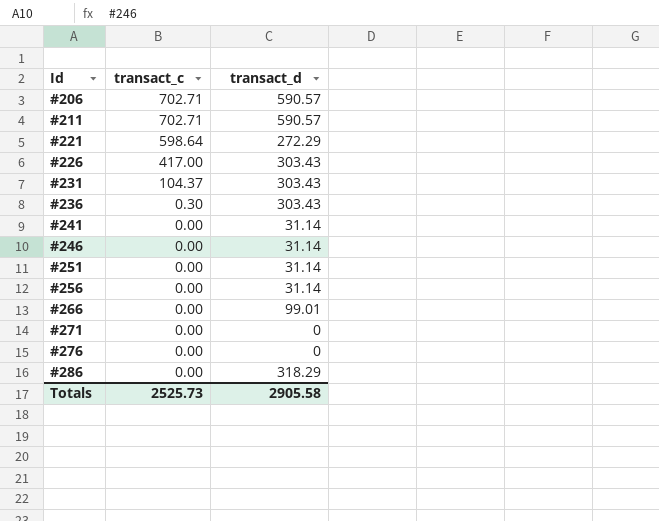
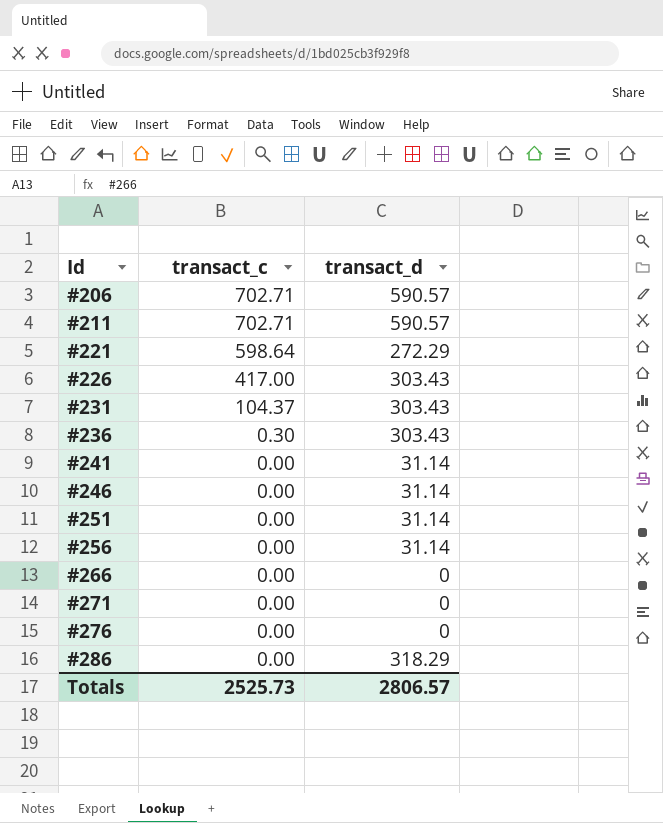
#266 | transact_d: 99.01 -> 0
Totals | transact_d: 2905.58 -> 2806.57

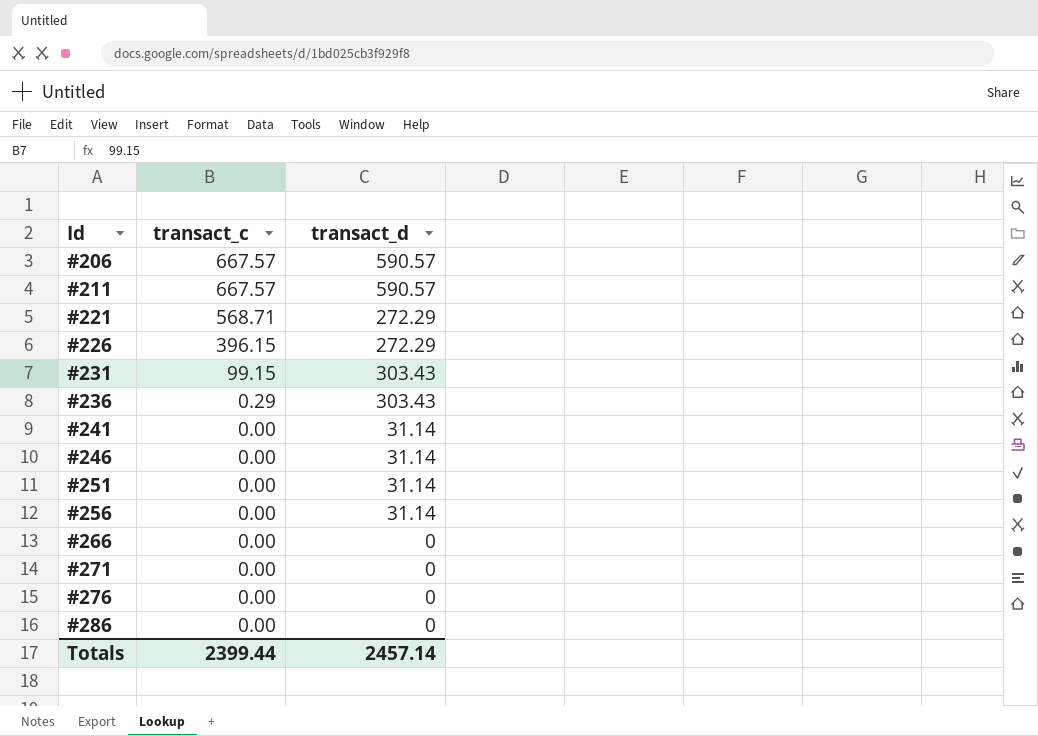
#206 | transact_c: 702.71 -> 667.57
#211 | transact_c: 702.71 -> 667.57
#221 | transact_c: 598.64 -> 568.71
#226 | transact_c: 417.00 -> 396.15
#226 | transact_d: 303.43 -> 272.29
#231 | transact_c: 104.37 -> 99.15
#236 | transact_c: 0.30 -> 0.29
#286 | transact_d: 318.29 -> 0
Totals | transact_c: 2525.73 -> 2399.44
Totals | transact_d: 2806.57 -> 2457.14

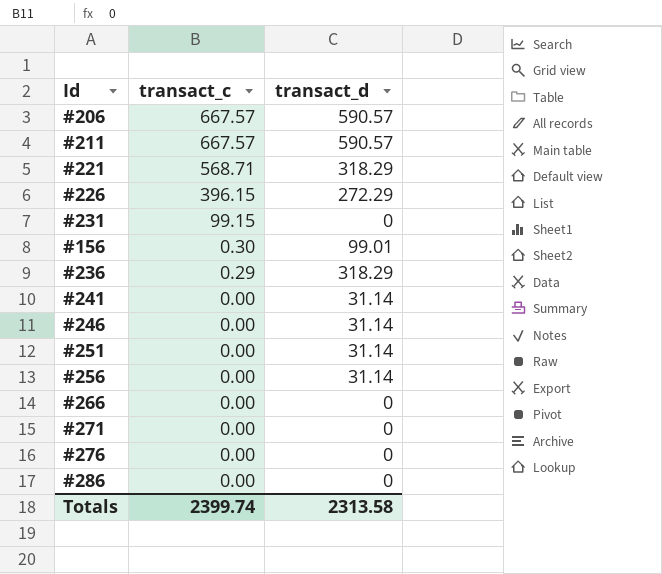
#221 | transact_d: 272.29 -> 318.29
#231 | transact_d: 303.43 -> 0
row #156: none -> 0.30 | 99.01
#236 | transact_d: 303.43 -> 318.29
Totals | transact_c: 2399.44 -> 2399.74
Totals | transact_d: 2457.14 -> 2313.58

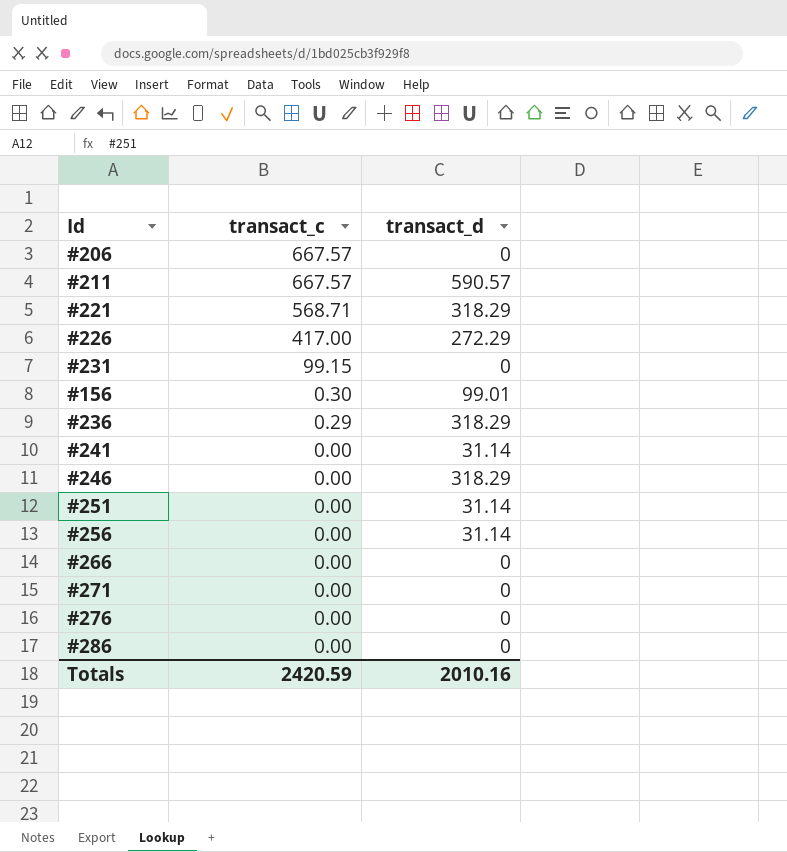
#206 | transact_d: 590.57 -> 0
#226 | transact_c: 396.15 -> 417.00
#246 | transact_d: 31.14 -> 318.29
Totals | transact_c: 2399.74 -> 2420.59
Totals | transact_d: 2313.58 -> 2010.16

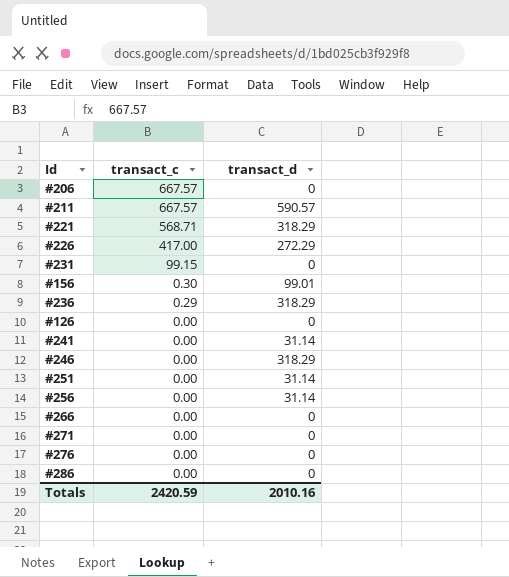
row #126: none -> 0.00 | 0

